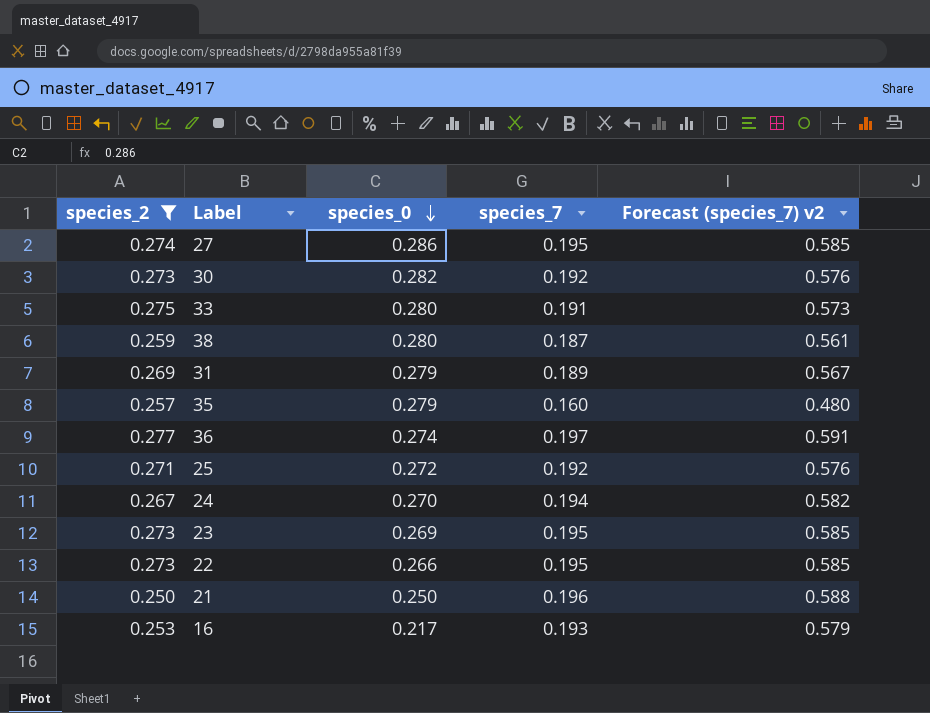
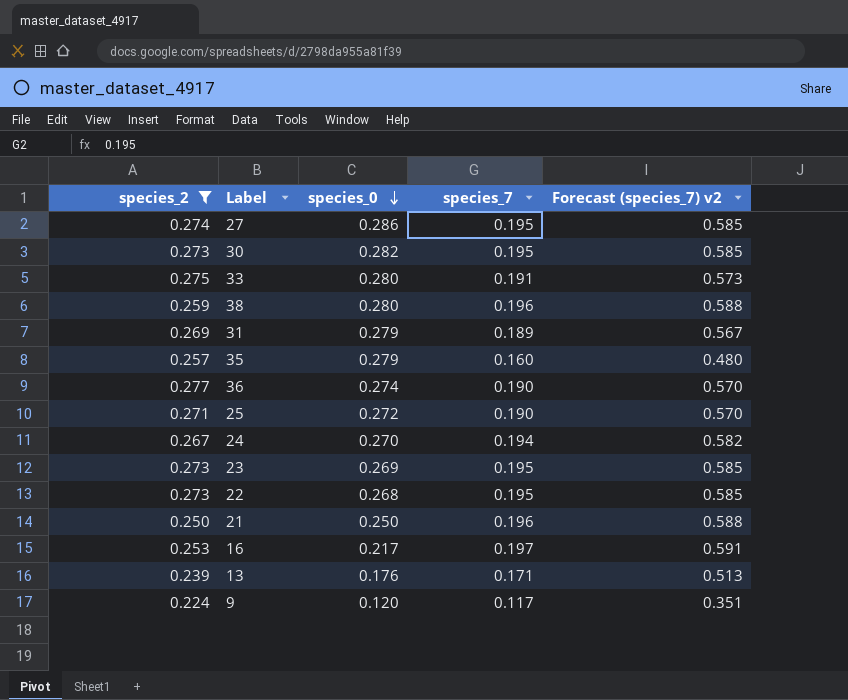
30 | species_7: 0.192 -> 0.195
30 | Forecast (species_7) v2: 0.576 -> 0.585
38 | species_7: 0.187 -> 0.196
38 | Forecast (species_7) v2: 0.561 -> 0.588
36 | species_7: 0.197 -> 0.190
36 | Forecast (species_7) v2: 0.591 -> 0.570
25 | species_7: 0.192 -> 0.190
25 | Forecast (species_7) v2: 0.576 -> 0.570
22 | species_0: 0.266 -> 0.268
16 | species_7: 0.193 -> 0.197
16 | Forecast (species_7) v2: 0.579 -> 0.591
row 13: none -> 0.239 | 0.176 | 0.171 | 0.513
row 9: none -> 0.224 | 0.120 | 0.117 | 0.351

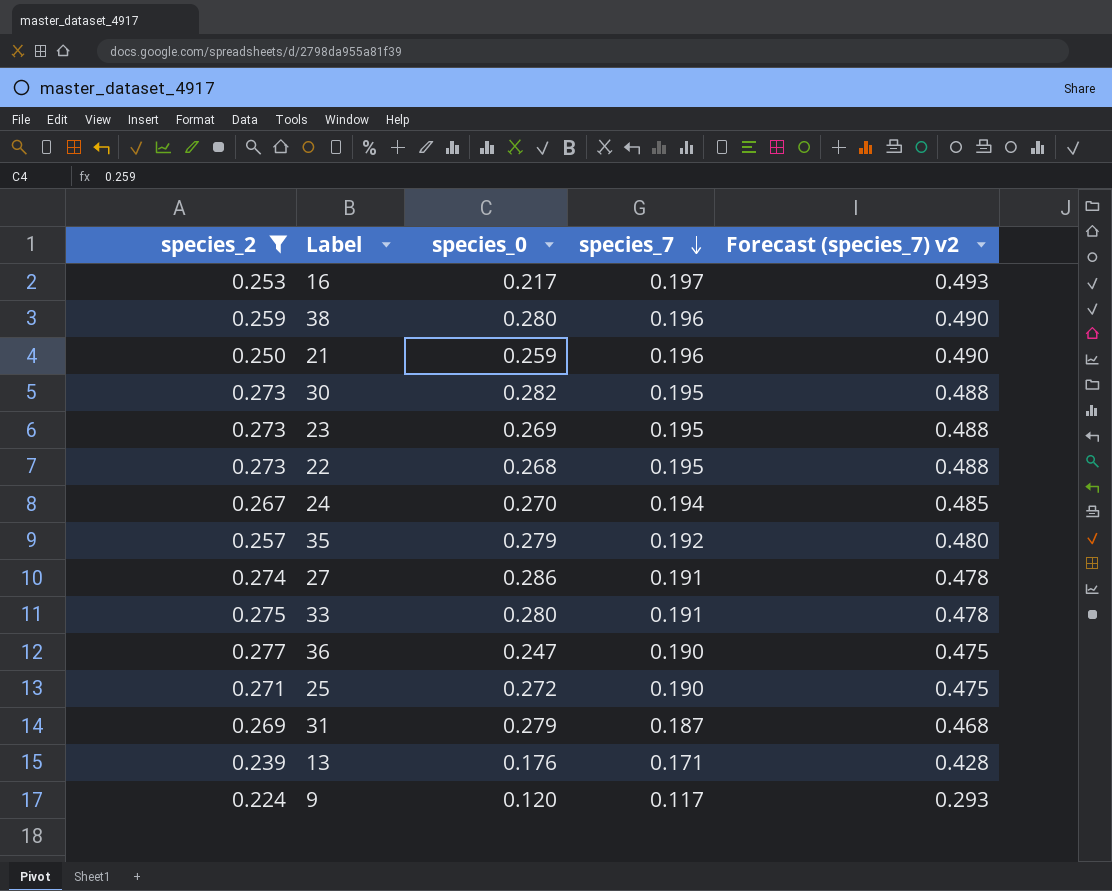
row order: species_0 descending -> species_7 descending
column Forecast (species_7) v2 | formula: [species_7] * 3 -> [species_7] * 2.5
21 | species_0: 0.250 -> 0.259
35 | species_7: 0.160 -> 0.192
27 | species_7: 0.195 -> 0.191
36 | species_0: 0.274 -> 0.247
31 | species_7: 0.189 -> 0.187

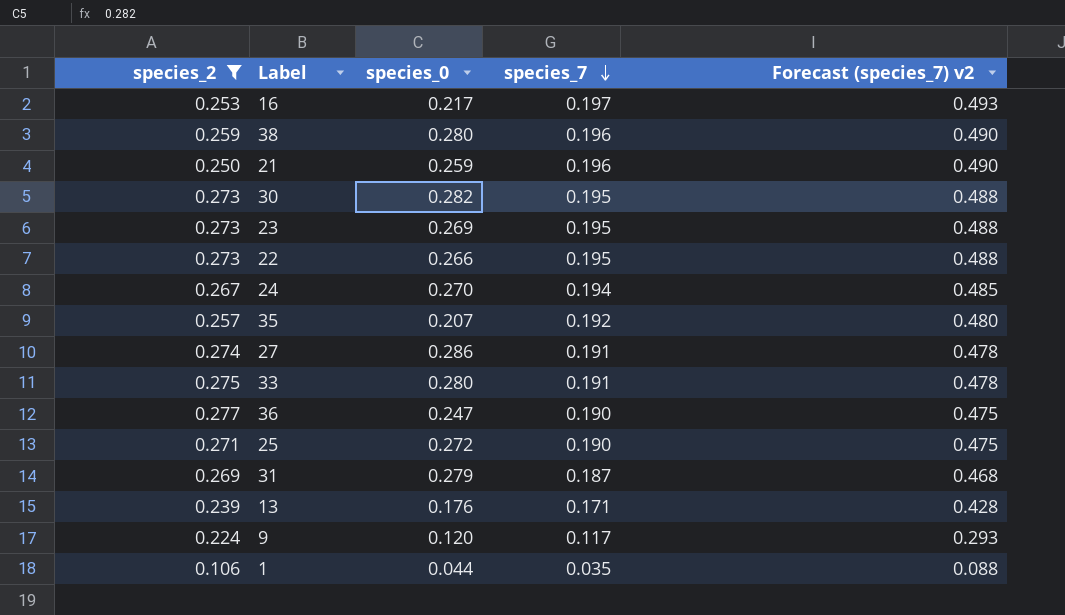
22 | species_0: 0.268 -> 0.266
35 | species_0: 0.279 -> 0.207
row 1: none -> 0.106 | 0.044 | 0.035 | 0.088

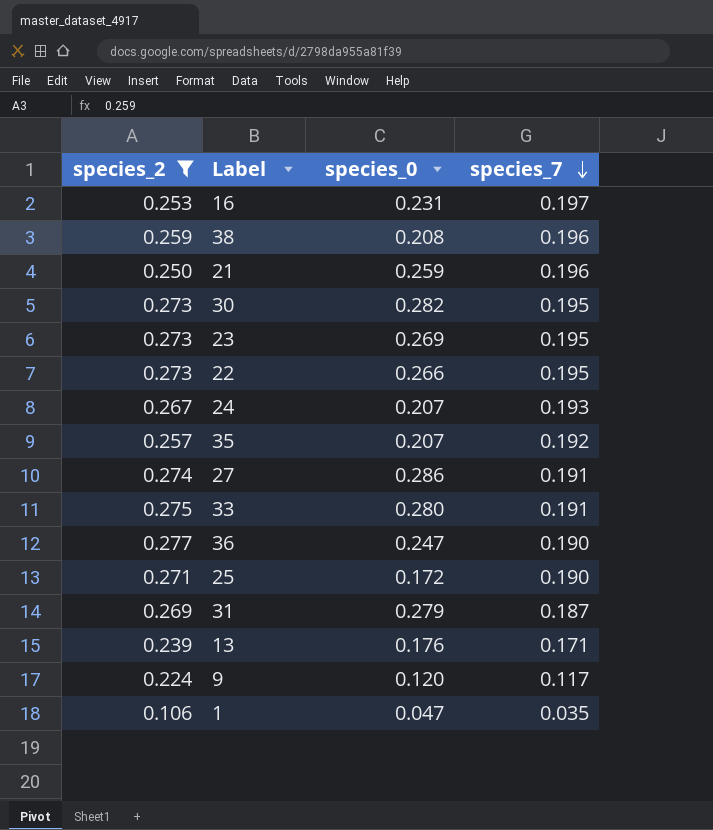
column Forecast (species_7) v2 | formula: [species_7] * 2.5 -> none
16 | species_0: 0.217 -> 0.231
38 | species_0: 0.280 -> 0.208
24 | species_0: 0.270 -> 0.207
24 | species_7: 0.194 -> 0.193
25 | species_0: 0.272 -> 0.172
1 | species_0: 0.044 -> 0.047

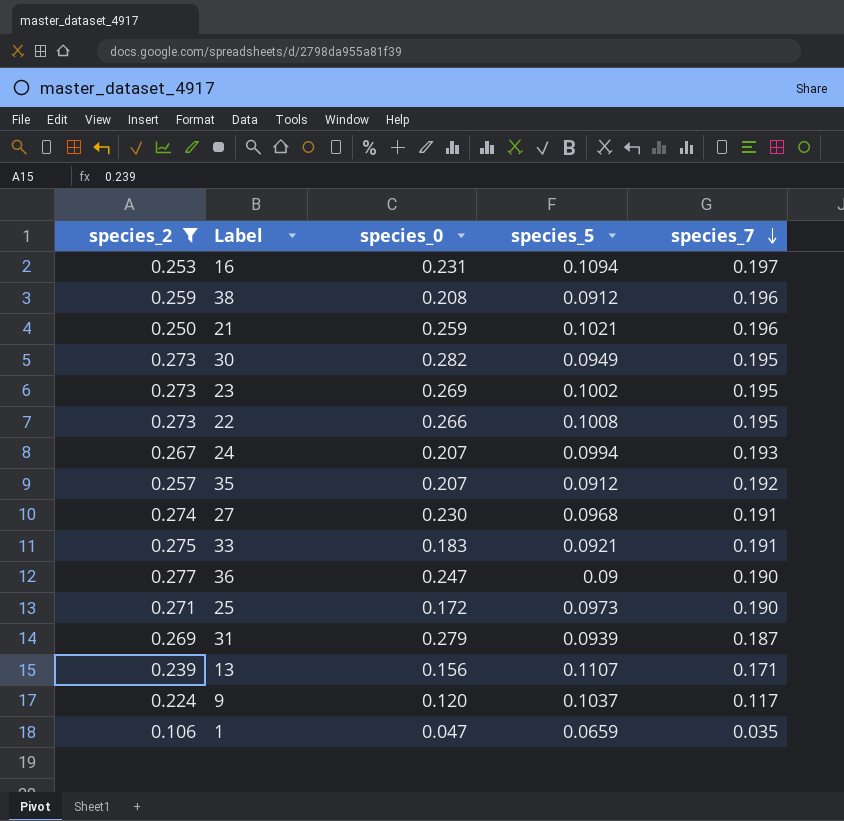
column species_5 | position: none -> 4
27 | species_0: 0.286 -> 0.230
33 | species_0: 0.280 -> 0.183
13 | species_0: 0.176 -> 0.156

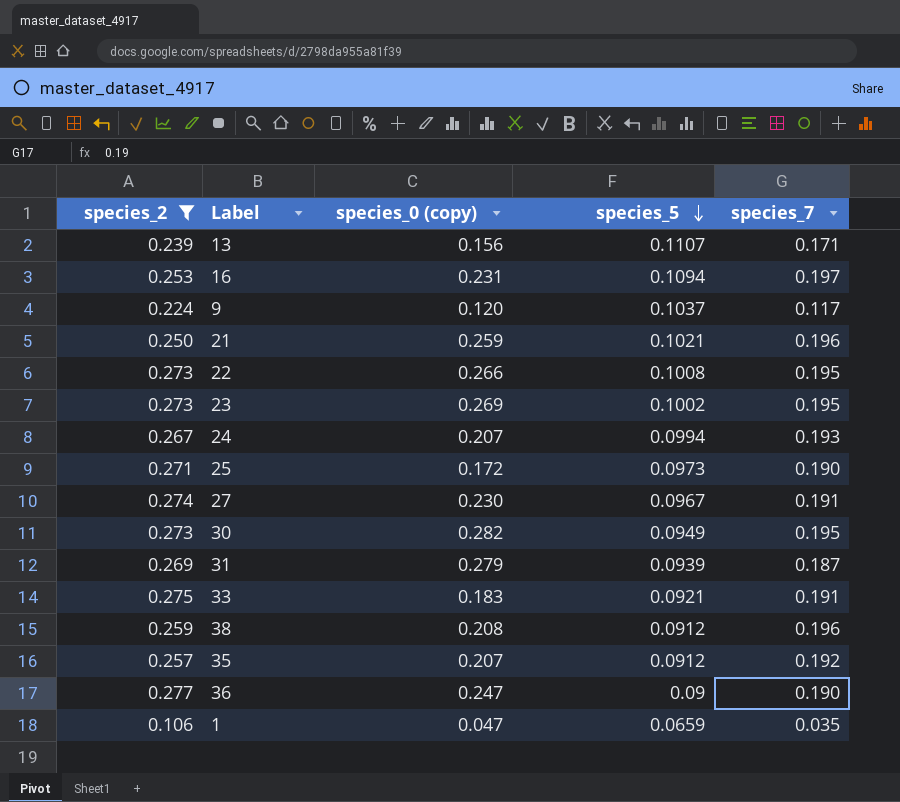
row order: species_7 descending -> species_5 descending
column name: species_0 -> species_0 (copy)
27 | species_5: 0.0968 -> 0.0967

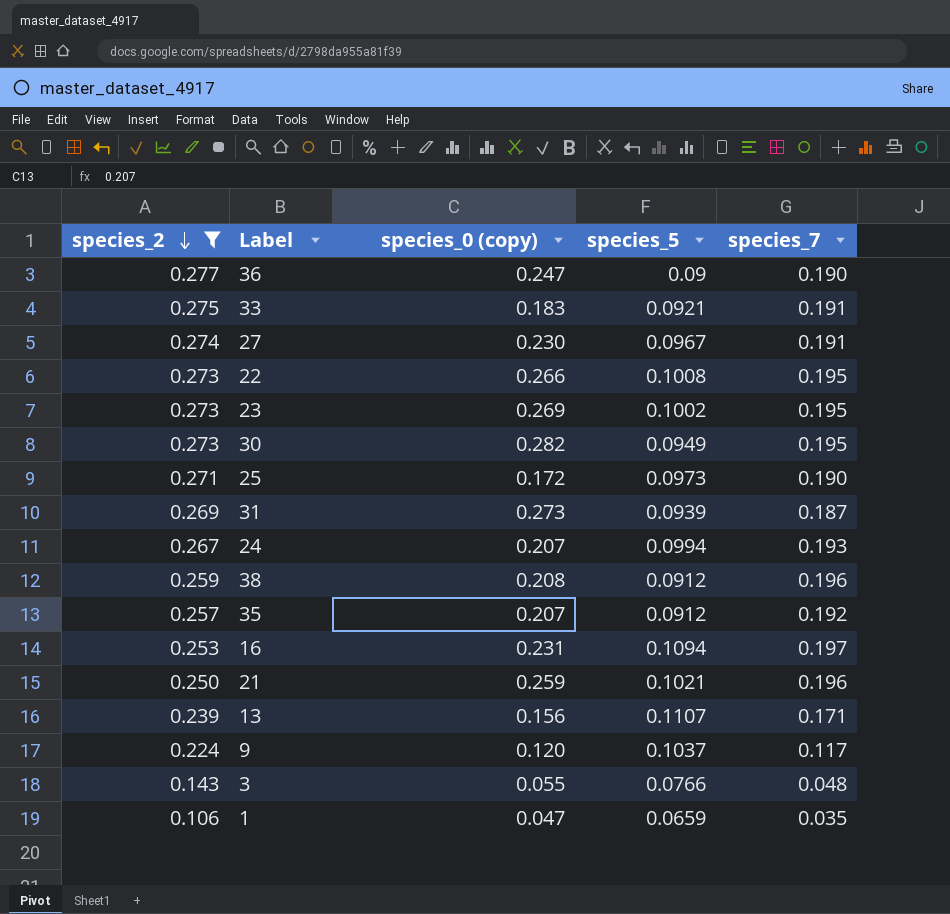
row order: species_5 descending -> species_2 descending
31 | species_0 (copy): 0.279 -> 0.273
row 3: none -> 0.143 | 0.055 | 0.0766 | 0.048

